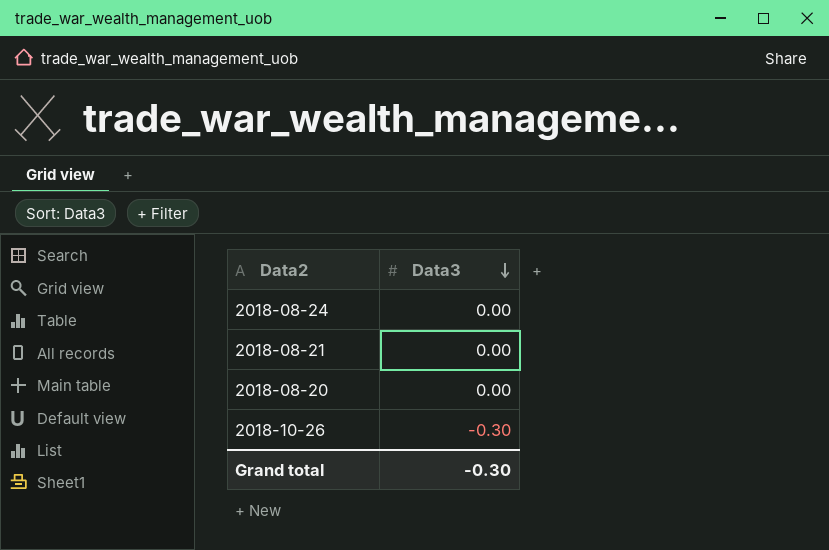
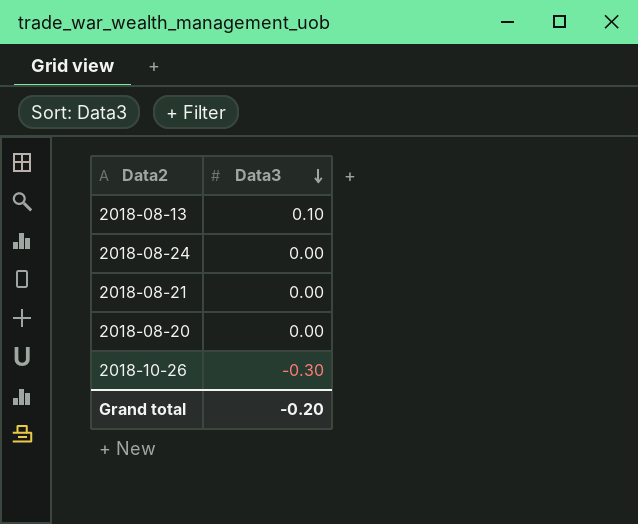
row 2018-08-13: none -> 0.10
Grand total | Data3: -0.30 -> -0.20

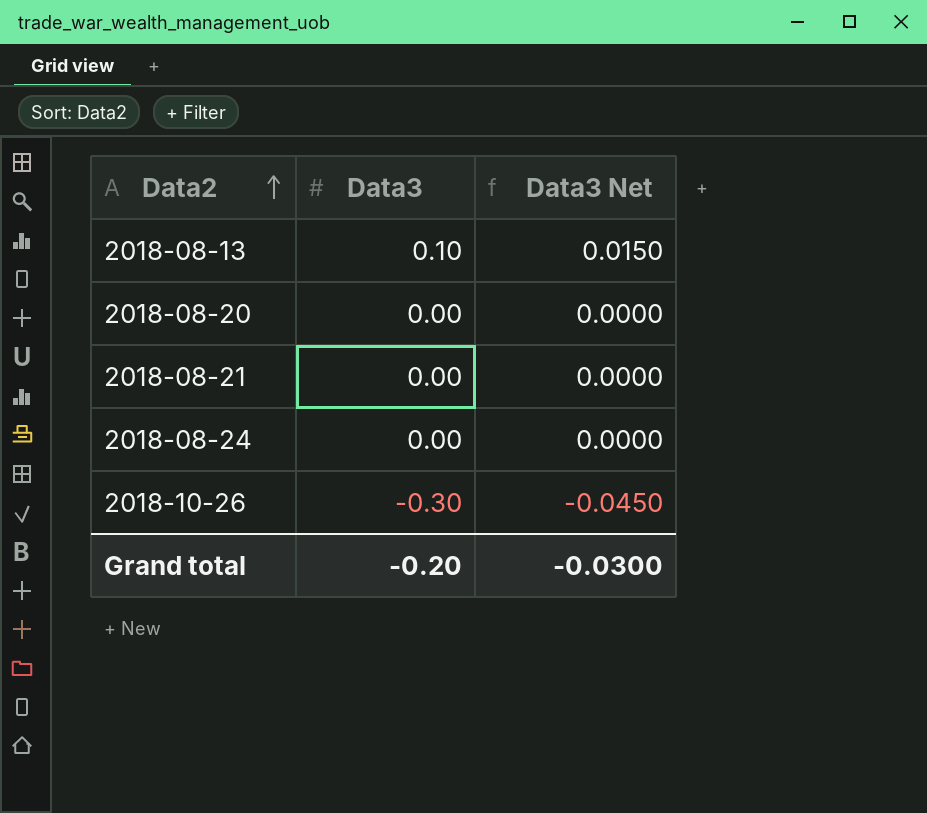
row order: Data3 descending -> Data2 ascending
column Data3 Net | formula: none -> [Data3] * 0.15

